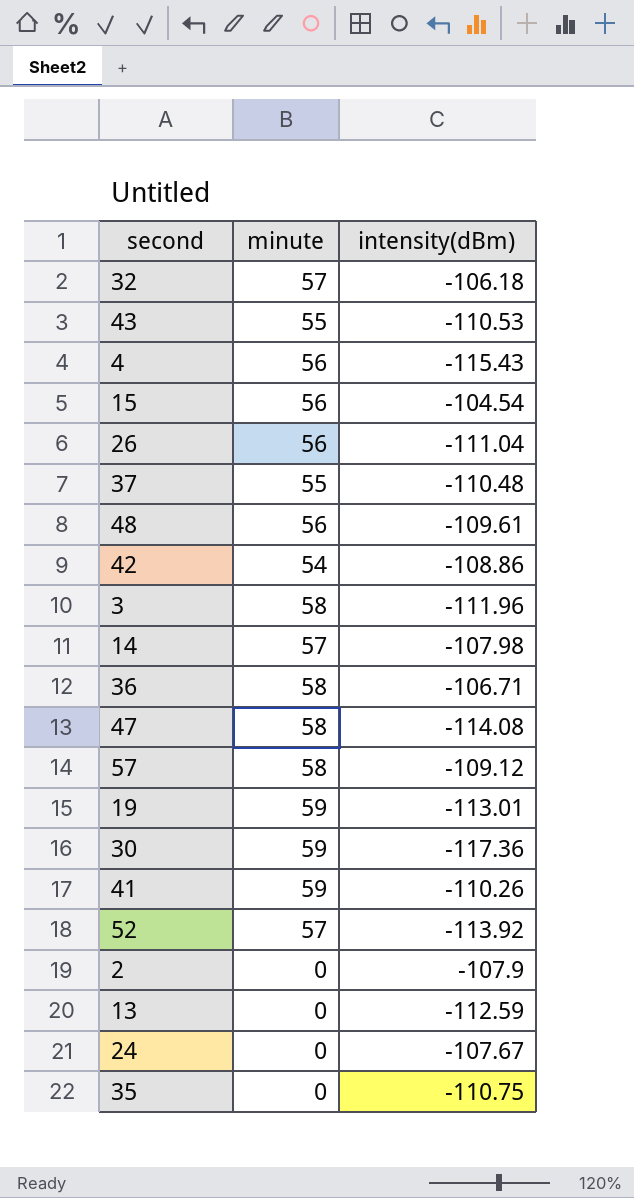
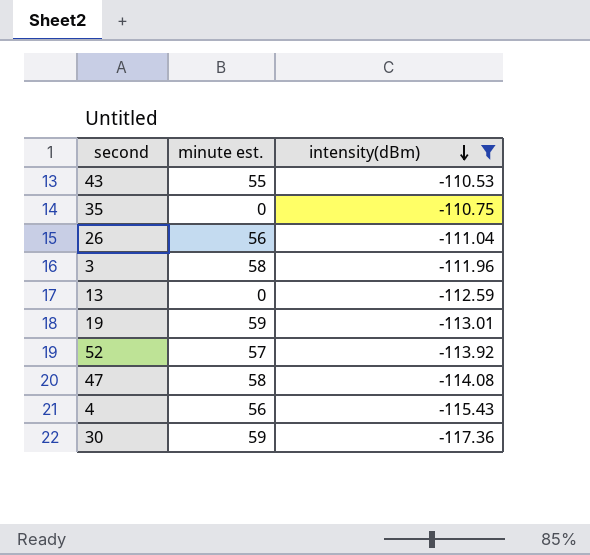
filter: none -> intensity(dBm) <= -110.53
row order: none -> intensity(dBm) descending
column name: minute -> minute est.

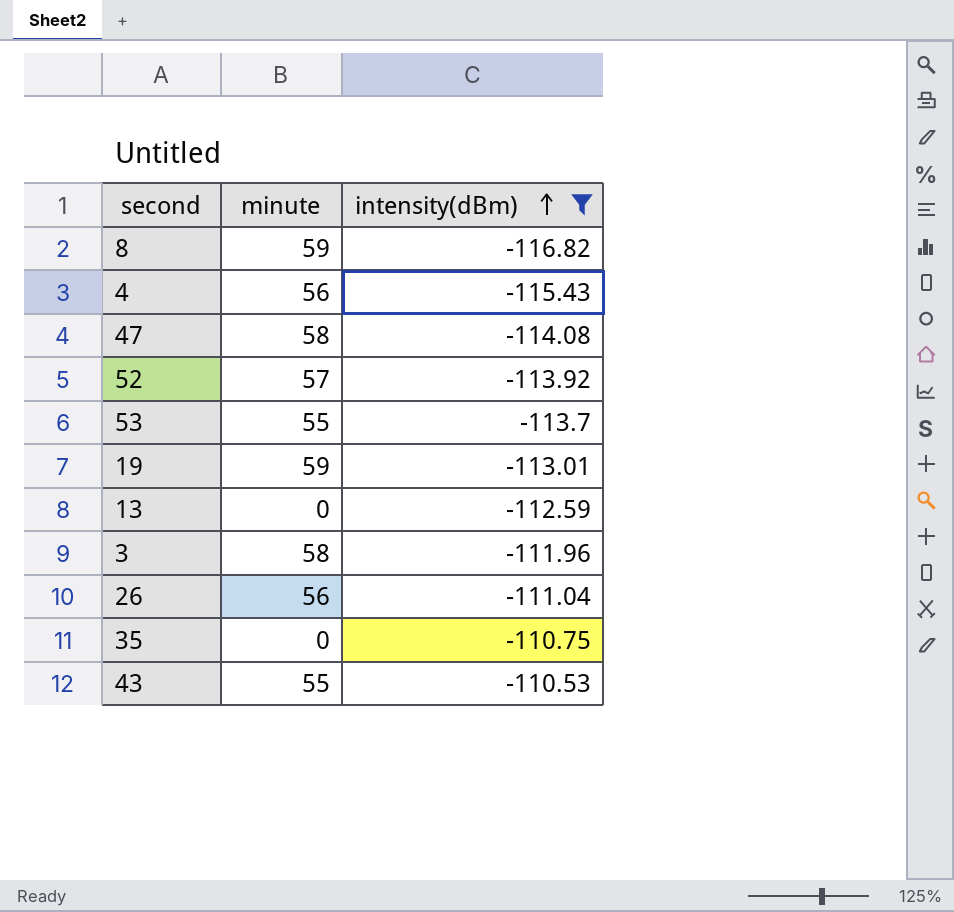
row order: intensity(dBm) descending -> intensity(dBm) ascending
column name: minute est. -> minute
row 30: 59 | -117.36 -> none
row 8: none -> 59 | -116.82
row 53: none -> 55 | -113.7

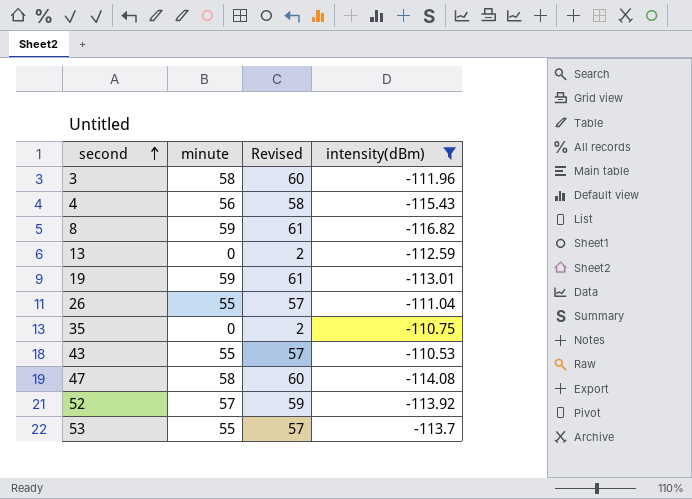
row order: intensity(dBm) ascending -> second ascending
column Revised | formula: none -> [minute] + 2
26 | minute: 56 -> 55

